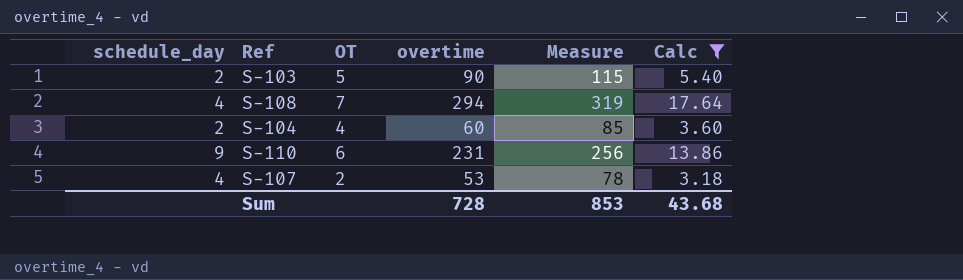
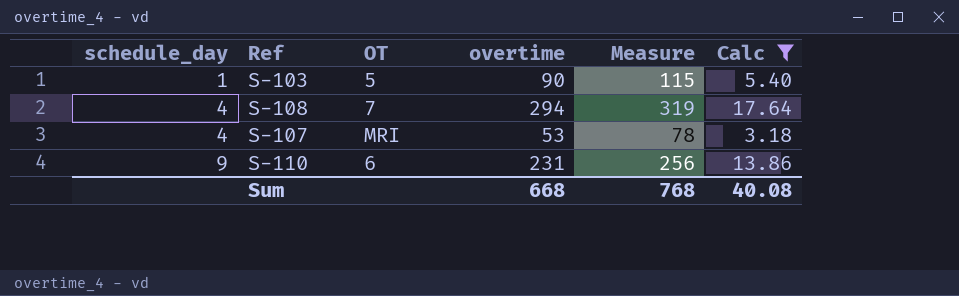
row order: none -> schedule_day ascending
row S-104: 2 | 4 | 60 | 85 | 3.60 -> none
S-103 | schedule_day: 2 -> 1
S-107 | OT: 2 -> MRI
Sum | overtime: 728 -> 668
Sum | Measure: 853 -> 768
Sum | Calc: 43.68 -> 40.08

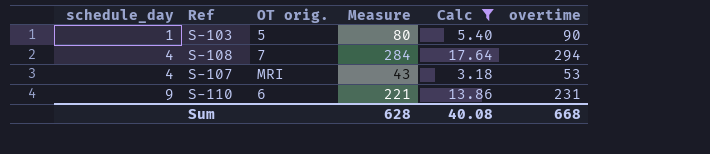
column name: OT -> OT orig.
column Measure | formula: [overtime] + 25 -> [overtime] - 10
column overtime | position: 4 -> 6
Sum | Measure: 768 -> 628

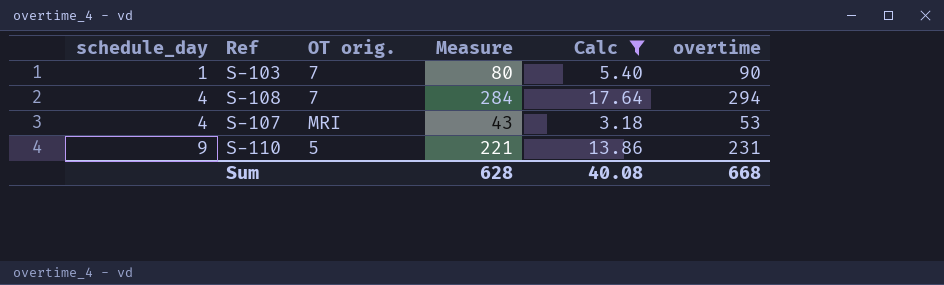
S-103 | OT orig.: 5 -> 7
S-110 | OT orig.: 6 -> 5

